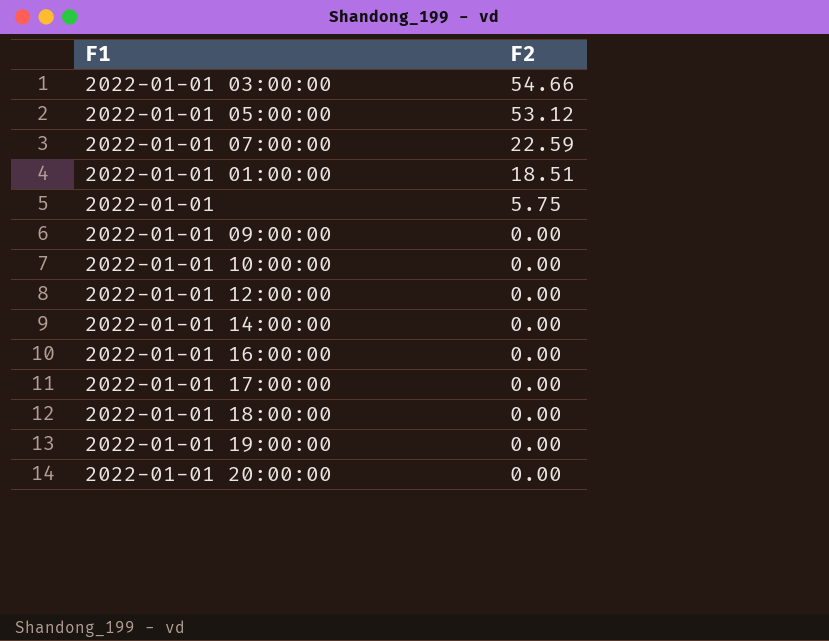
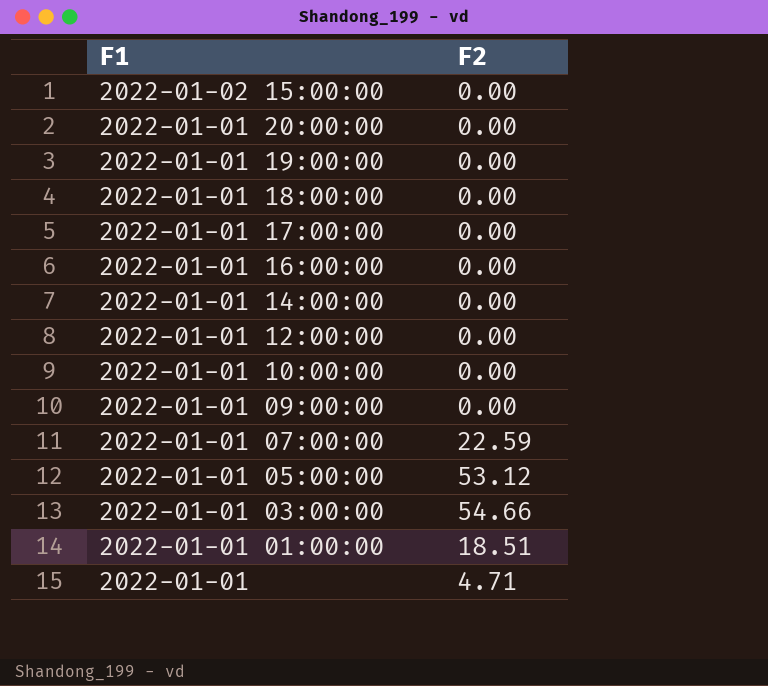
row order: F2 descending -> F1 descending
row 2022-01-02 15:00:00: none -> 0.00
2022-01-01 | F2: 5.75 -> 4.71

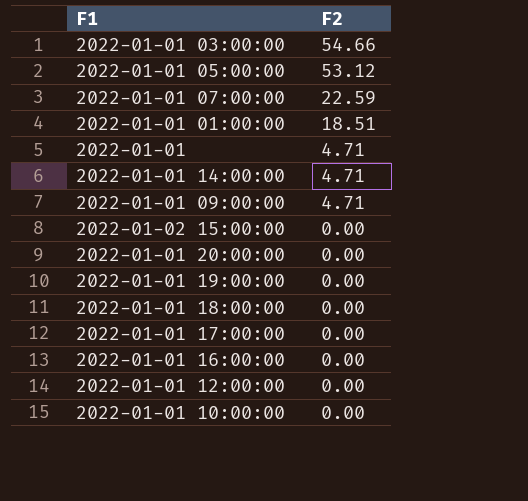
row order: F1 descending -> F2 descending
2022-01-01 14:00:00 | F2: 0.00 -> 4.71
2022-01-01 09:00:00 | F2: 0.00 -> 4.71

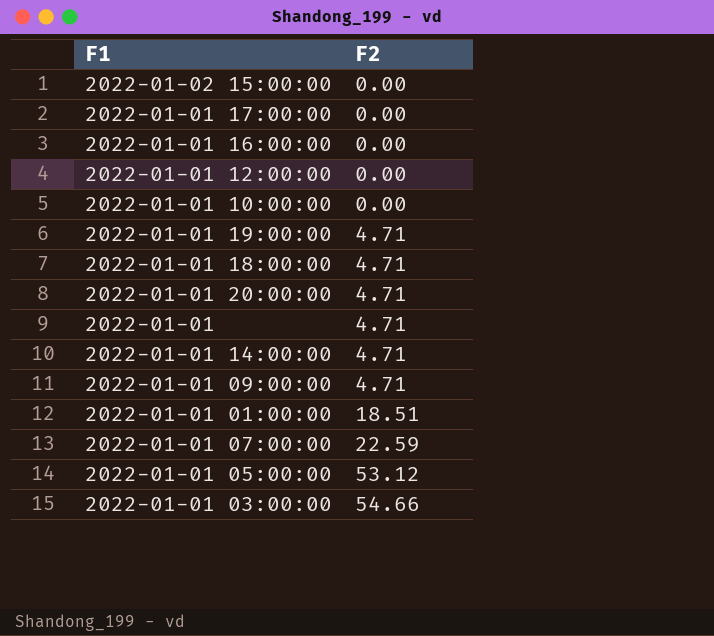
row order: F2 descending -> F2 ascending
2022-01-01 19:00:00 | F2: 0.00 -> 4.71
2022-01-01 18:00:00 | F2: 0.00 -> 4.71
2022-01-01 20:00:00 | F2: 0.00 -> 4.71

